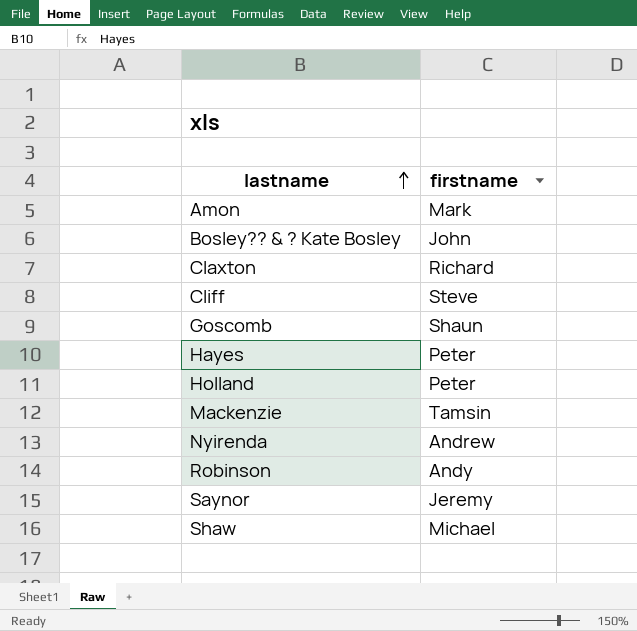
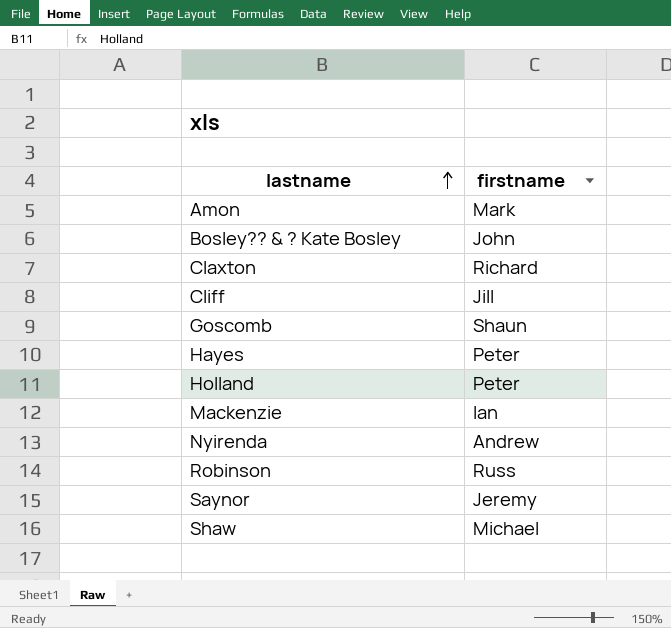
Cliff | firstname: Steve -> Jill
Mackenzie | firstname: Tamsin -> Ian
Robinson | firstname: Andy -> Russ

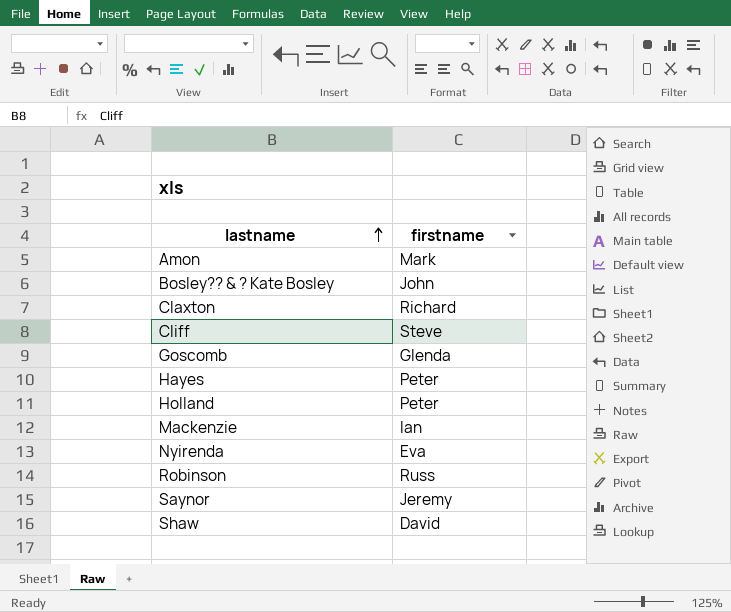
Cliff | firstname: Jill -> Steve
Goscomb | firstname: Shaun -> Glenda
Nyirenda | firstname: Andrew -> Eva
Shaw | firstname: Michael -> David

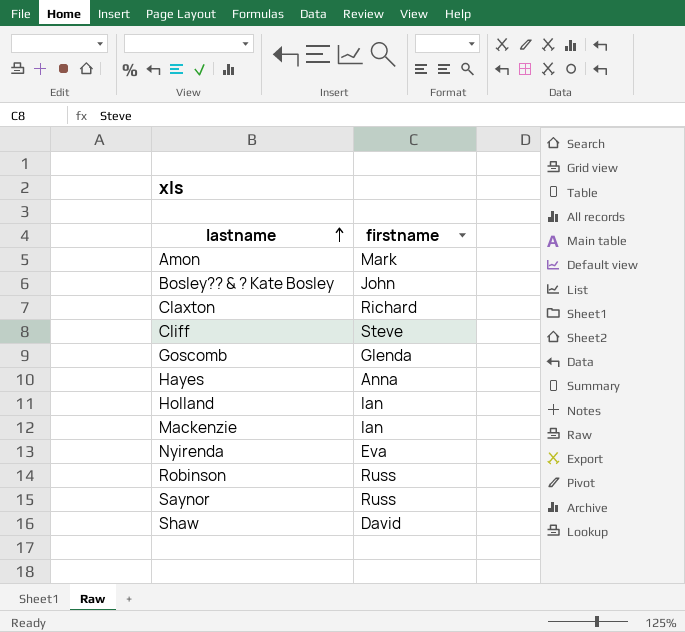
Hayes | firstname: Peter -> Anna
Holland | firstname: Peter -> Ian
Saynor | firstname: Jeremy -> Russ

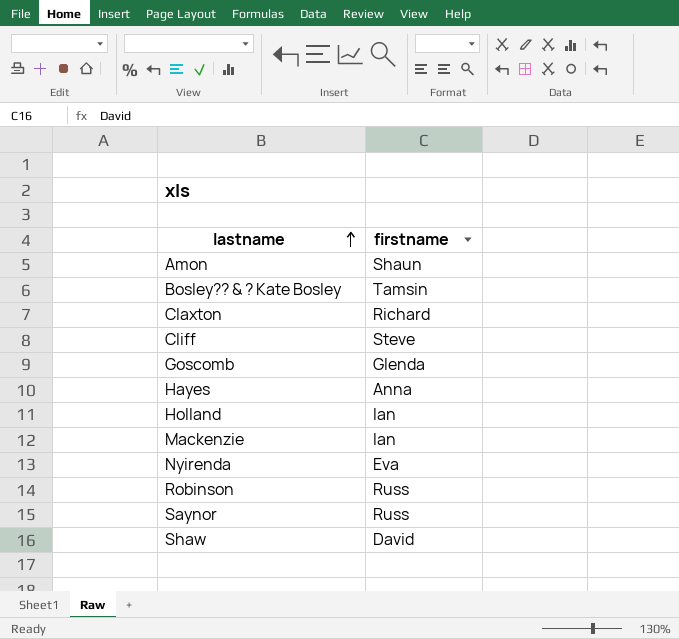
Amon | firstname: Mark -> Shaun
Bosley?? & ? Kate Bosley | firstname: John -> Tamsin

